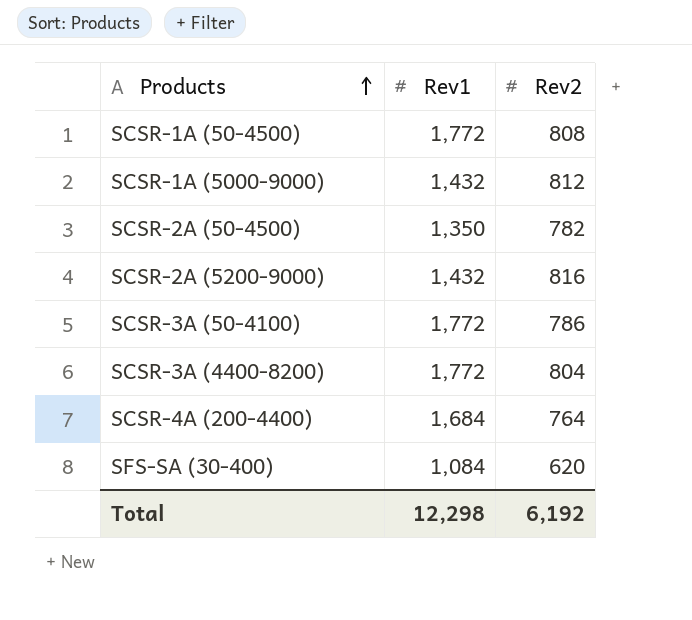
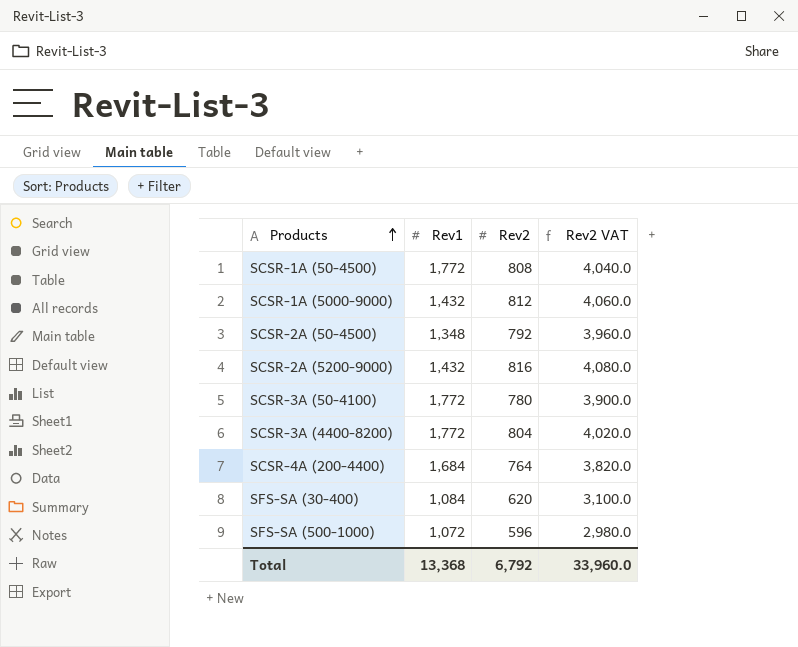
column Rev2 VAT | formula: none -> [Rev2] * 5
SCSR-2A (50-4500) | Rev1: 1,350 -> 1,348
SCSR-2A (50-4500) | Rev2: 782 -> 792
SCSR-3A (50-4100) | Rev2: 786 -> 780
row SFS-SA (500-1000): none -> 1,072 | 596 | 2,980.0
Total | Rev1: 12,298 -> 13,368
Total | Rev2: 6,192 -> 6,792

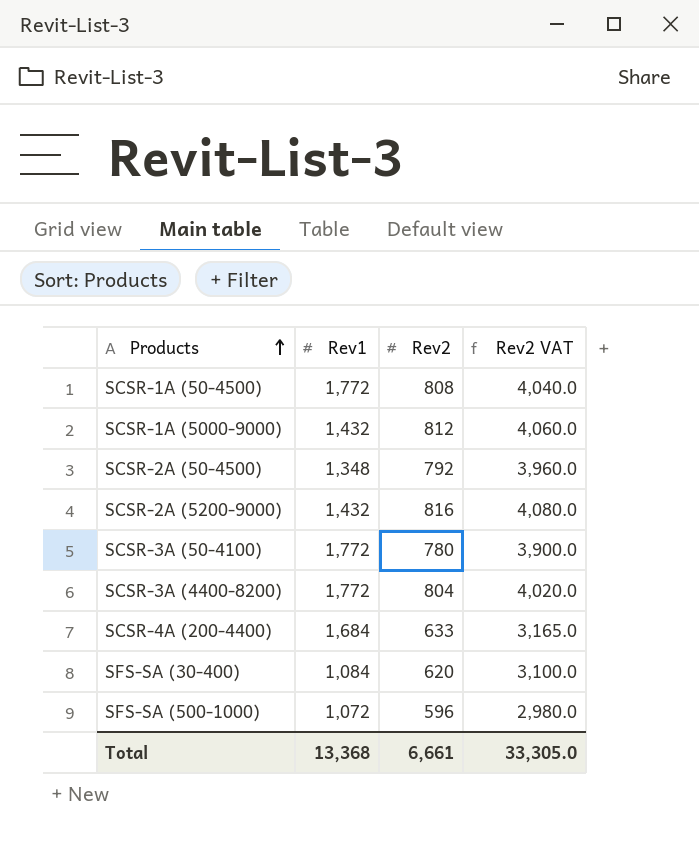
SCSR-4A (200-4400) | Rev2: 764 -> 633
SCSR-4A (200-4400) | Rev2 VAT: 3,820.0 -> 3,165.0
Total | Rev2: 6,792 -> 6,661
Total | Rev2 VAT: 33,960.0 -> 33,305.0

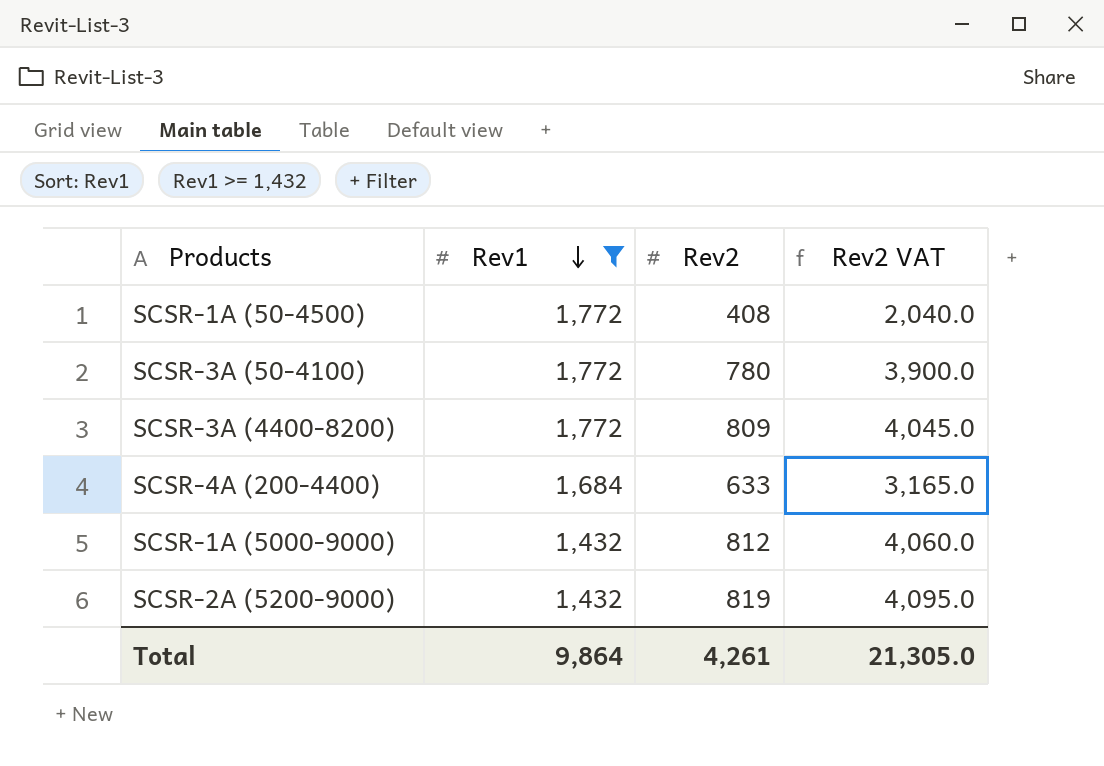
filter: none -> Rev1 >= 1,432
row order: Products ascending -> Rev1 descending
SCSR-1A (50-4500) | Rev2: 808 -> 408
SCSR-1A (50-4500) | Rev2 VAT: 4,040.0 -> 2,040.0
SCSR-3A (4400-8200) | Rev2: 804 -> 809
SCSR-3A (4400-8200) | Rev2 VAT: 4,020.0 -> 4,045.0
SCSR-2A (5200-9000) | Rev2: 816 -> 819
SCSR-2A (5200-9000) | Rev2 VAT: 4,080.0 -> 4,095.0
Total | Rev1: 13,368 -> 9,864
Total | Rev2: 6,661 -> 4,261
Total | Rev2 VAT: 33,305.0 -> 21,305.0

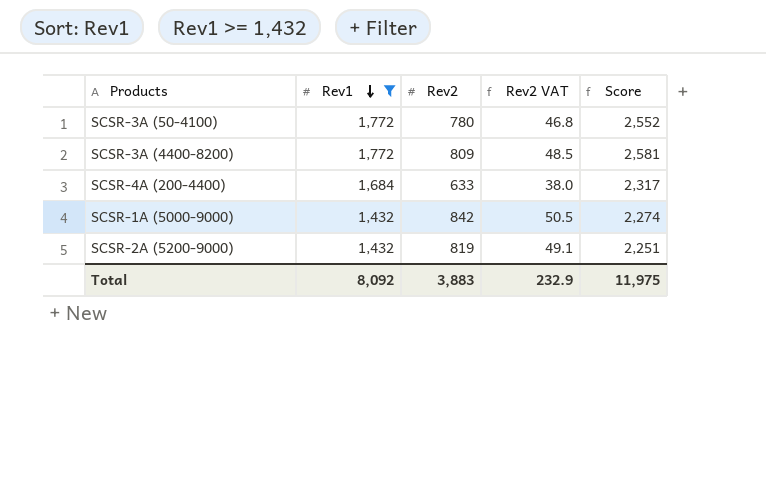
column Rev2 VAT | formula: [Rev2] * 5 -> [Rev2] * 0.06
column Score | formula: none -> [Rev1] + [Rev2]
row SCSR-1A (50-4500): 1,772 | 408 | 2,040.0 -> none
SCSR-1A (5000-9000) | Rev2: 812 -> 842
Total | Rev1: 9,864 -> 8,092
Total | Rev2: 4,261 -> 3,883
Total | Rev2 VAT: 21,305.0 -> 232.9

